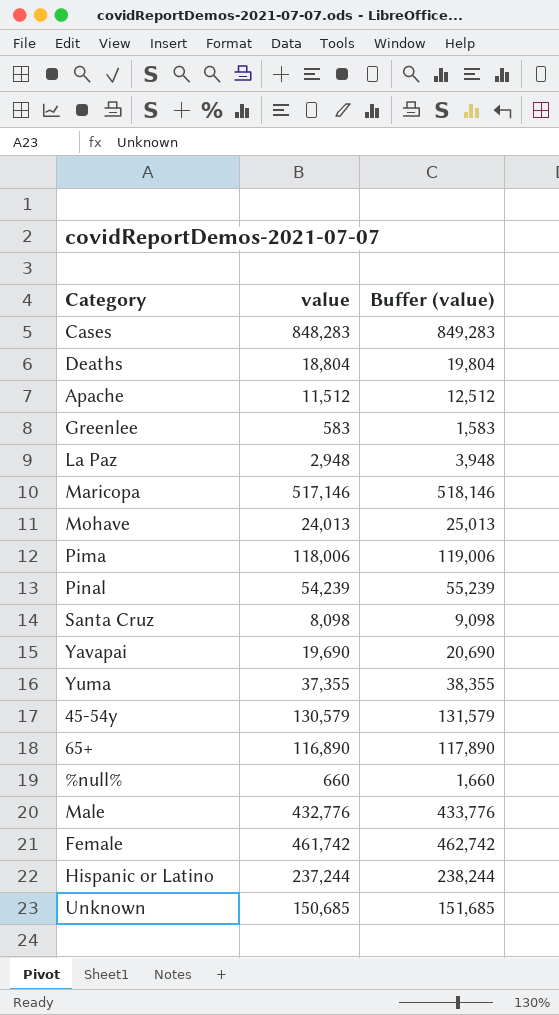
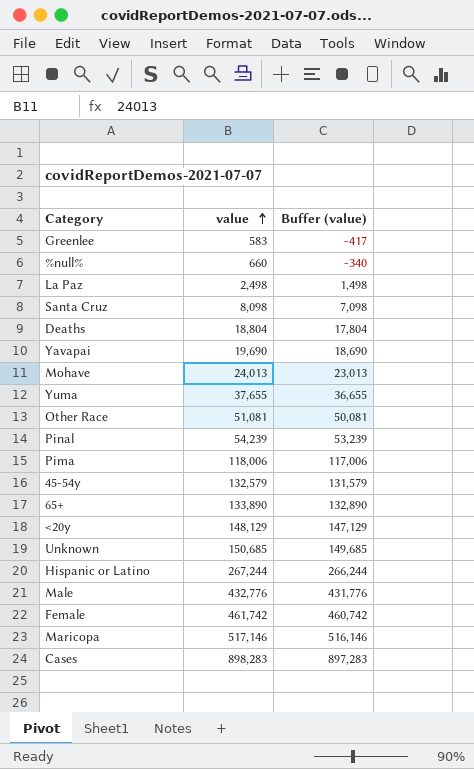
row order: none -> value ascending
column Buffer (value) | formula: [value] + 1000 -> [value] - 1000
row Apache: 11,512 | 12,512 -> none
La Paz | value: 2,948 -> 2,498
Yuma | value: 37,355 -> 37,655
row Other Race: none -> 51,081 | 50,081
45-54y | value: 130,579 -> 132,579
65+ | value: 116,890 -> 133,890
row <20y: none -> 148,129 | 147,129
Hispanic or Latino | value: 237,244 -> 267,244
Cases | value: 848,283 -> 898,283

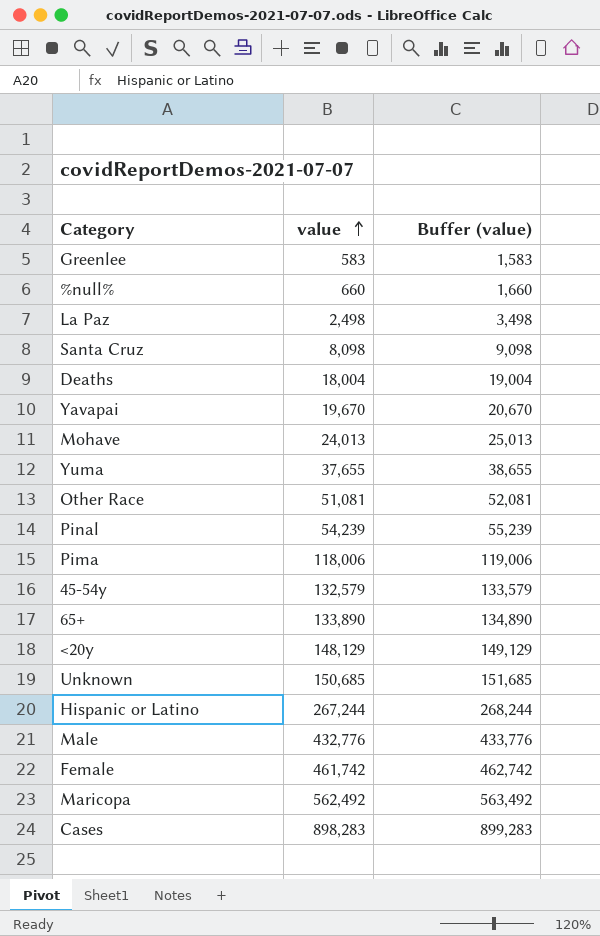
column Buffer (value) | formula: [value] - 1000 -> [value] + 1000
Deaths | value: 18,804 -> 18,004
Yavapai | value: 19,690 -> 19,670
Maricopa | value: 517,146 -> 562,492

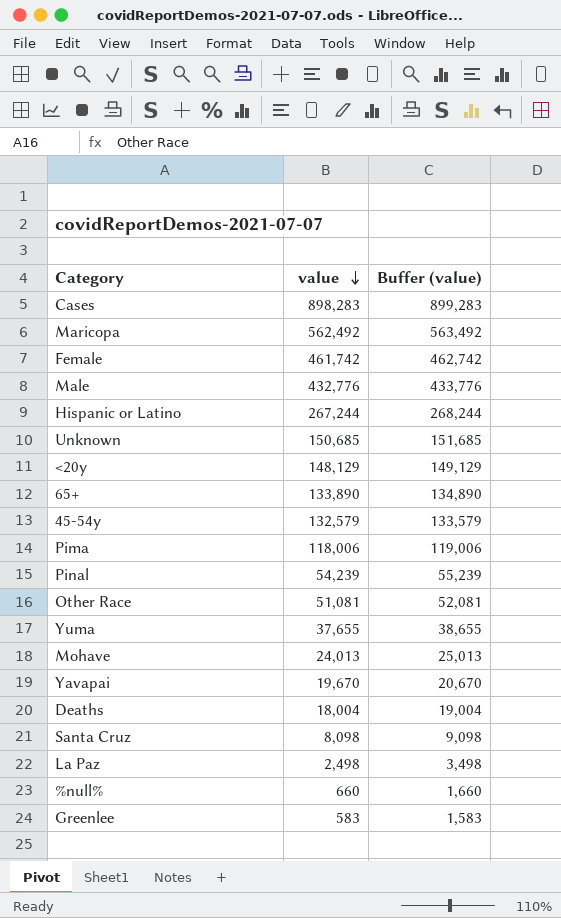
row order: value ascending -> value descending

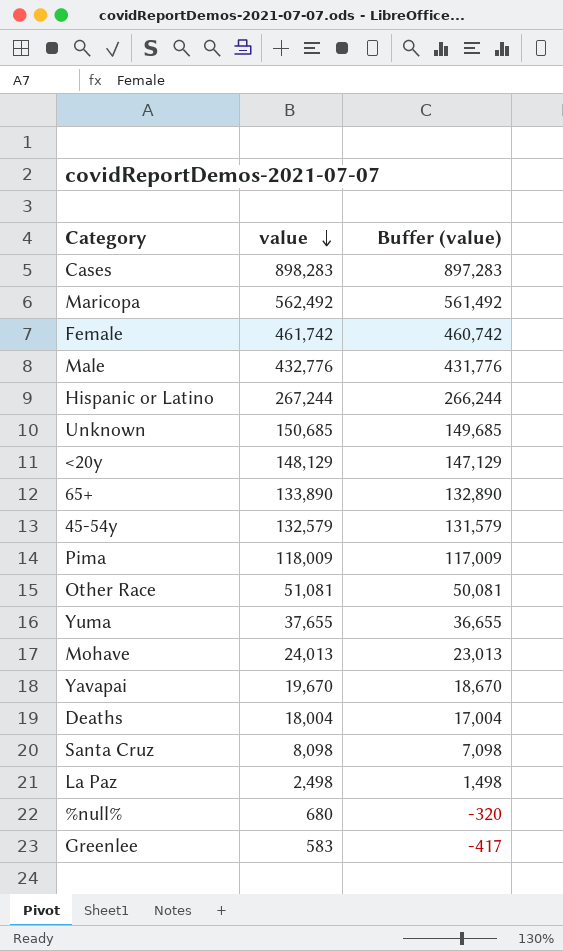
column Buffer (value) | formula: [value] + 1000 -> [value] - 1000
row Pinal: 54,239 | 55,239 -> none
Pima | value: 118,006 -> 118,009
%null% | value: 660 -> 680

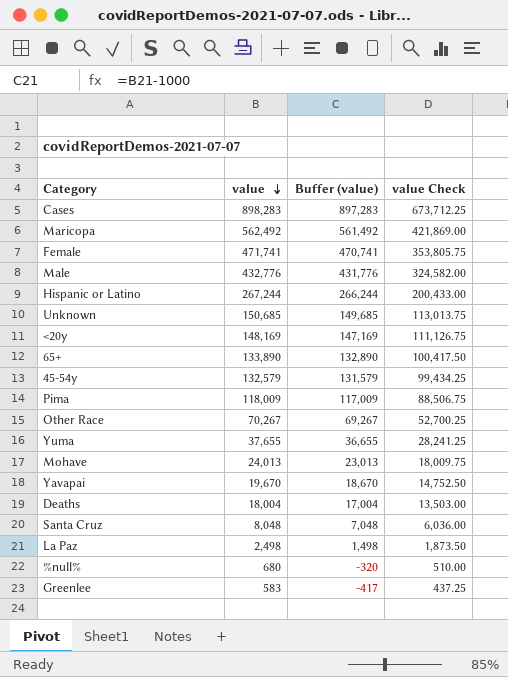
column value Check | formula: none -> [value] * 0.75
Female | value: 461,742 -> 471,741
Female | Buffer (value): 460,742 -> 470,741
<20y | value: 148,129 -> 148,169
<20y | Buffer (value): 147,129 -> 147,169
Other Race | value: 51,081 -> 70,267
Other Race | Buffer (value): 50,081 -> 69,267
Santa Cruz | value: 8,098 -> 8,048
Santa Cruz | Buffer (value): 7,098 -> 7,048

